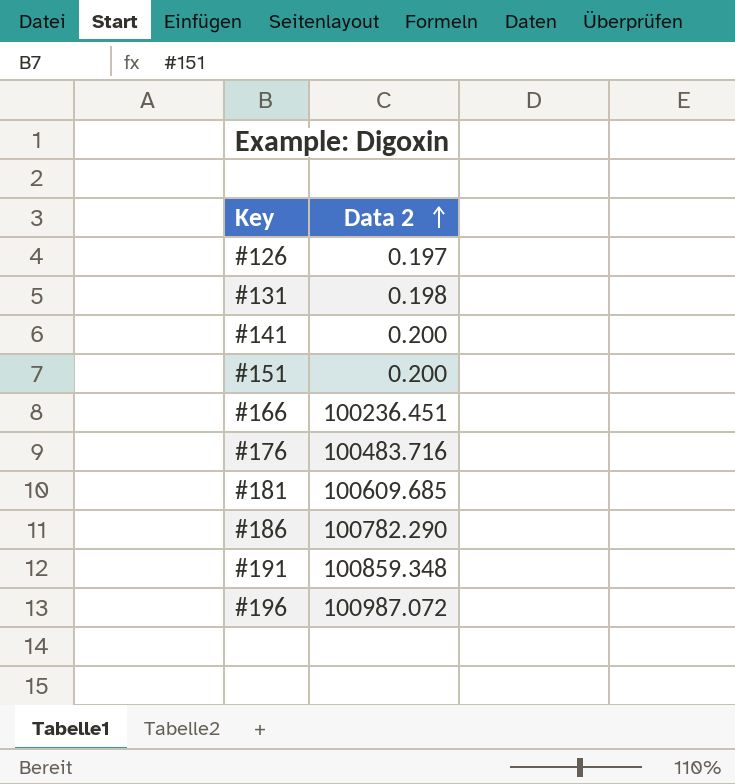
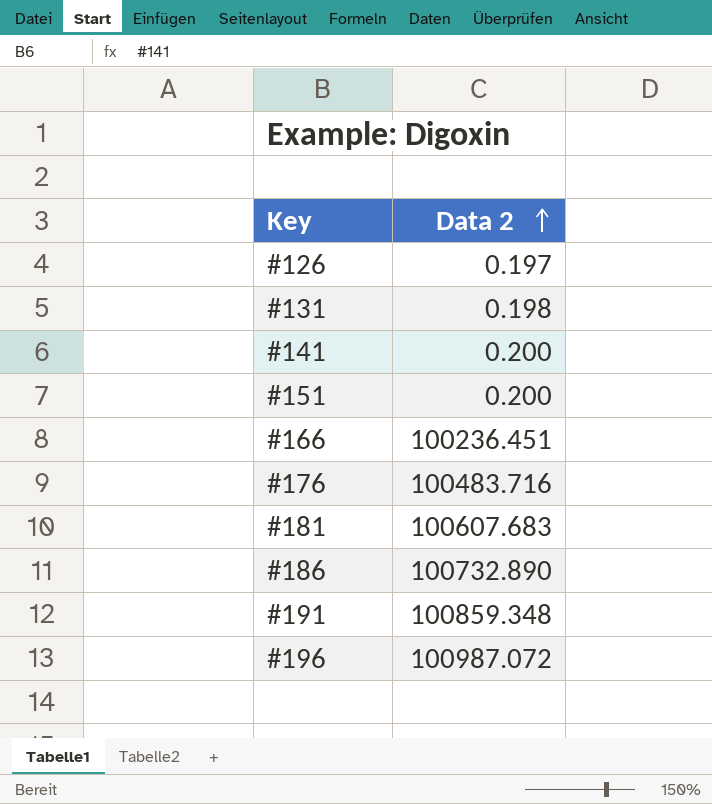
#181 | Data 2: 100609.685 -> 100607.683
#186 | Data 2: 100782.290 -> 100732.890

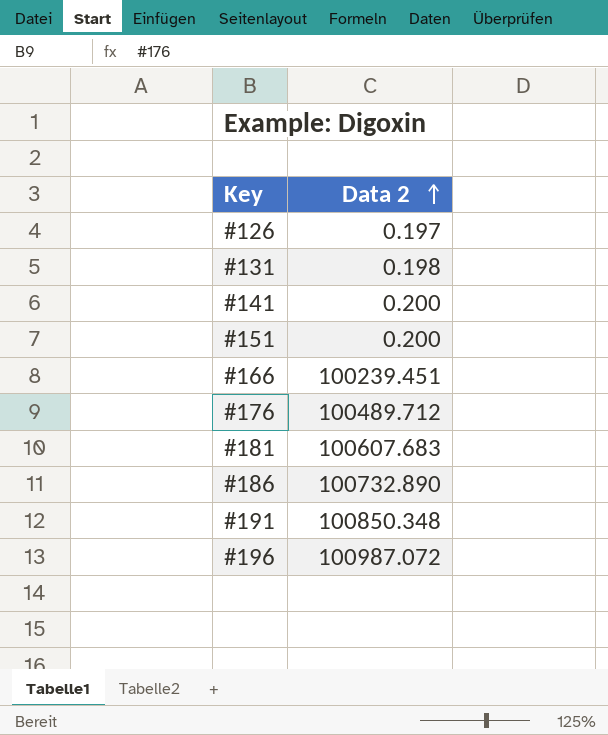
#166 | Data 2: 100236.451 -> 100239.451
#176 | Data 2: 100483.716 -> 100489.712
#191 | Data 2: 100859.348 -> 100850.348

